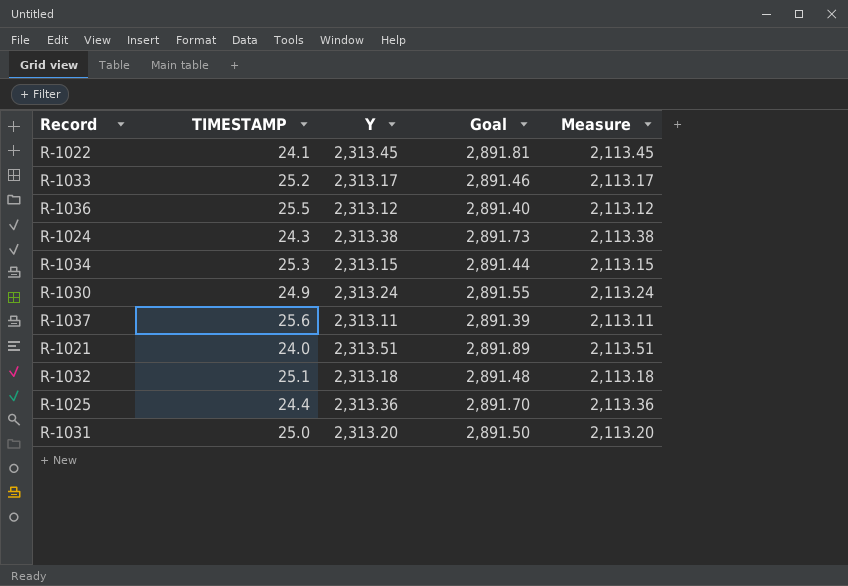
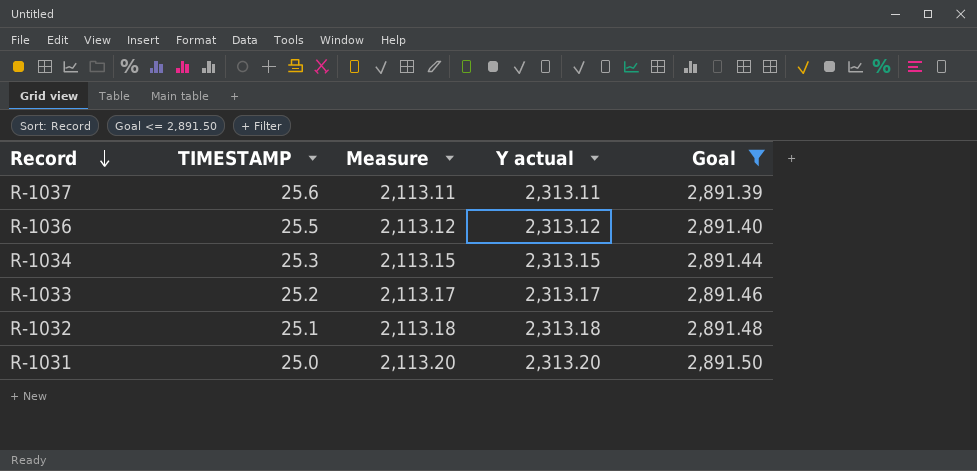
filter: none -> Goal <= 2,891.50
row order: none -> Record descending
column Measure | position: 5 -> 3
column name: Y -> Y actual

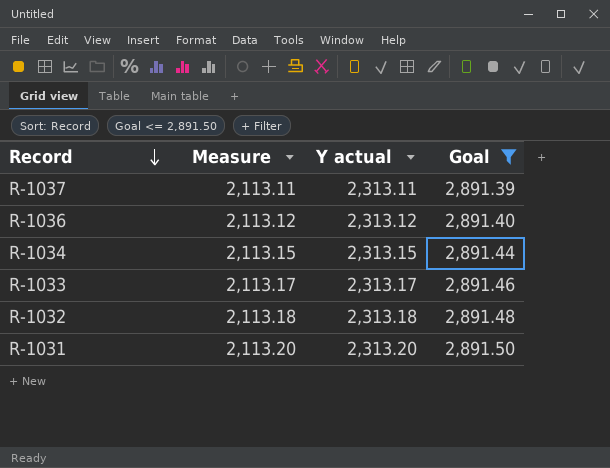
column TIMESTAMP | position: 2 -> none

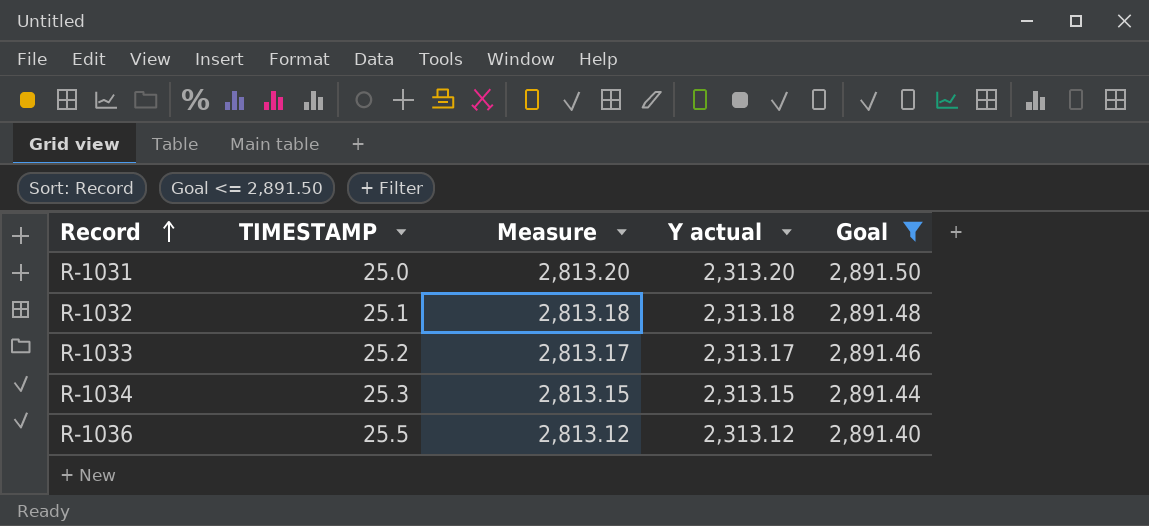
row order: Record descending -> Record ascending
column TIMESTAMP | position: none -> 2
column Measure | formula: [Y actual] - 200 -> [Y actual] + 500
row R-1037: 2,113.11 | 2,313.11 | 2,891.39 -> none

